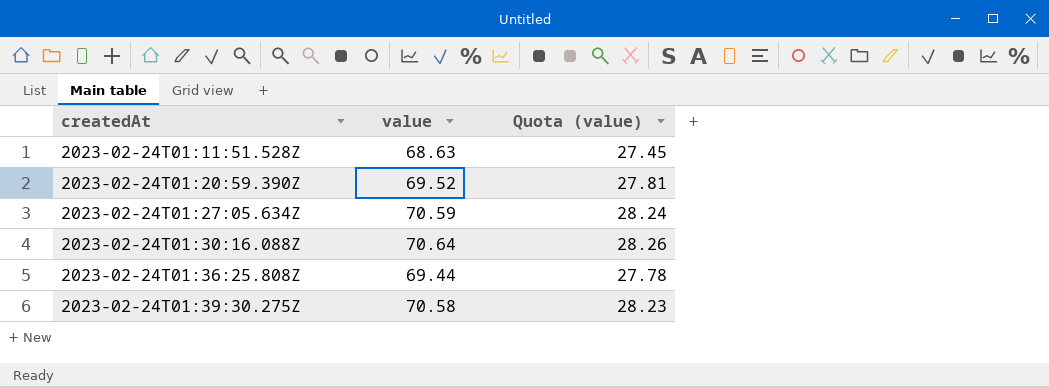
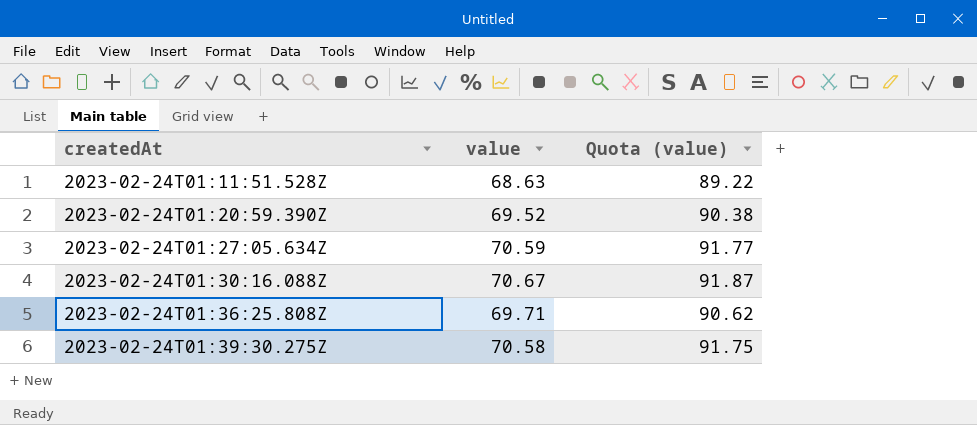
column Quota (value) | formula: [value] * 0.4 -> [value] * 1.3
2023-02-24T01:30:16.088Z | value: 70.64 -> 70.67
2023-02-24T01:36:25.808Z | value: 69.44 -> 69.71

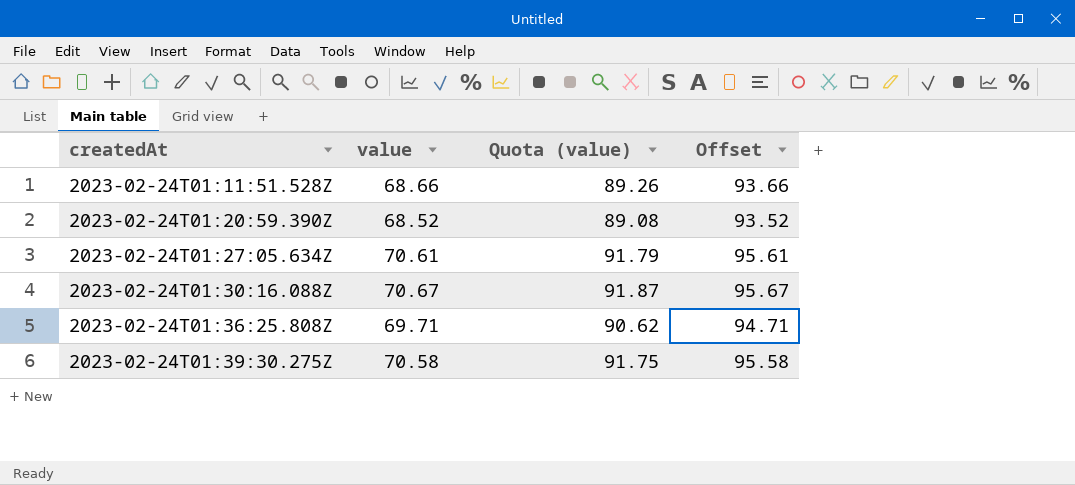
column Offset | formula: none -> [value] + 25
2023-02-24T01:11:51.528Z | value: 68.63 -> 68.66
2023-02-24T01:11:51.528Z | Quota (value): 89.22 -> 89.26
2023-02-24T01:20:59.390Z | value: 69.52 -> 68.52
2023-02-24T01:20:59.390Z | Quota (value): 90.38 -> 89.08
2023-02-24T01:27:05.634Z | value: 70.59 -> 70.61
2023-02-24T01:27:05.634Z | Quota (value): 91.77 -> 91.79

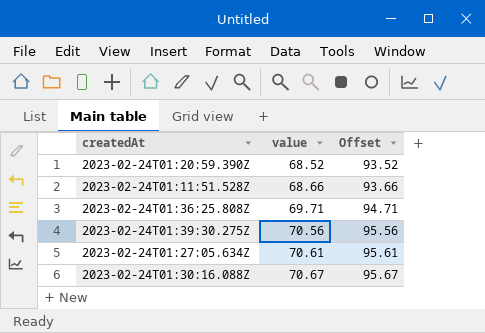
row order: createdAt ascending -> value ascending
column Quota (value) | formula: [value] * 1.3 -> none
2023-02-24T01:39:30.275Z | value: 70.58 -> 70.56
2023-02-24T01:39:30.275Z | Offset: 95.58 -> 95.56

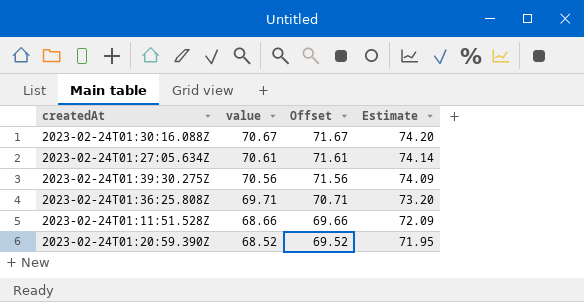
row order: value ascending -> value descending
column Offset | formula: [value] + 25 -> [value] + 1
column Estimate | formula: none -> [value] * 1.05

